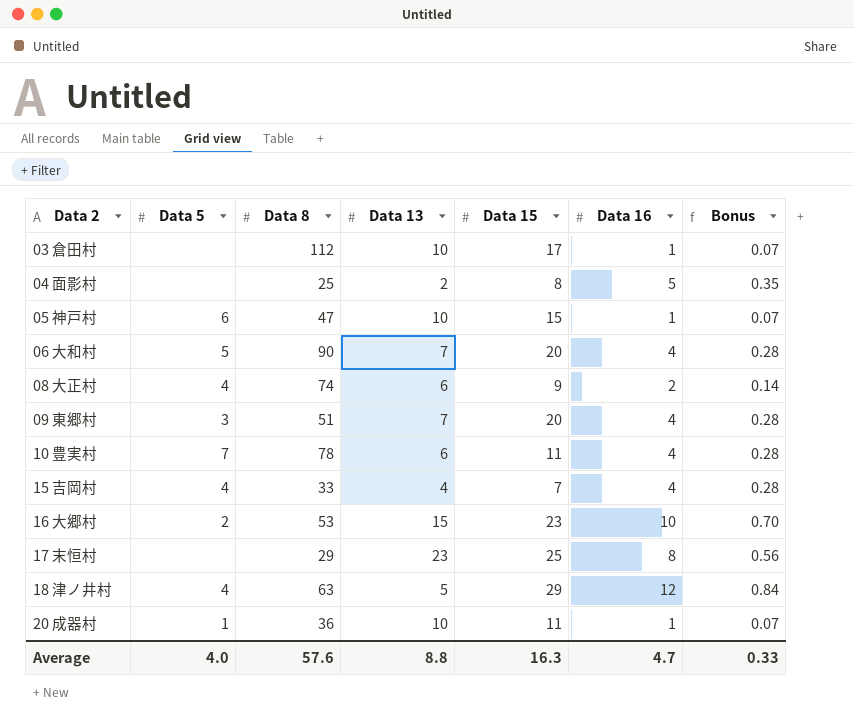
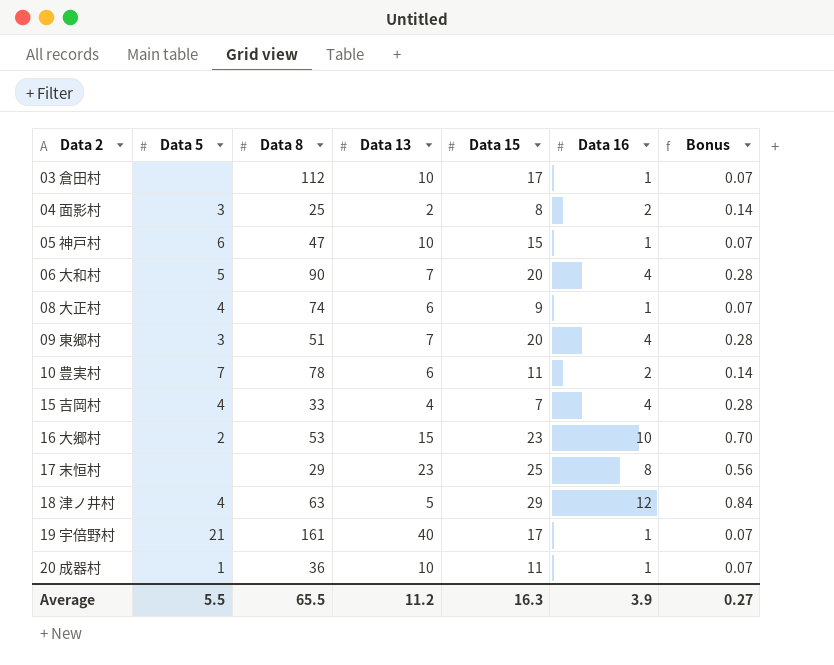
04 面影村 | Data 5: none -> 3
04 面影村 | Data 16: 5 -> 2
04 面影村 | Bonus: 0.35 -> 0.14
08 大正村 | Data 16: 2 -> 1
08 大正村 | Bonus: 0.14 -> 0.07
10 豊実村 | Data 16: 4 -> 2
10 豊実村 | Bonus: 0.28 -> 0.14
row 19 宇倍野村: none -> 21 | 161 | 40 | 17 | 1 | 0.07
Average | Data 5: 4.0 -> 5.5
Average | Data 8: 57.6 -> 65.5
Average | Data 13: 8.8 -> 11.2
Average | Data 16: 4.7 -> 3.9
Average | Bonus: 0.33 -> 0.27

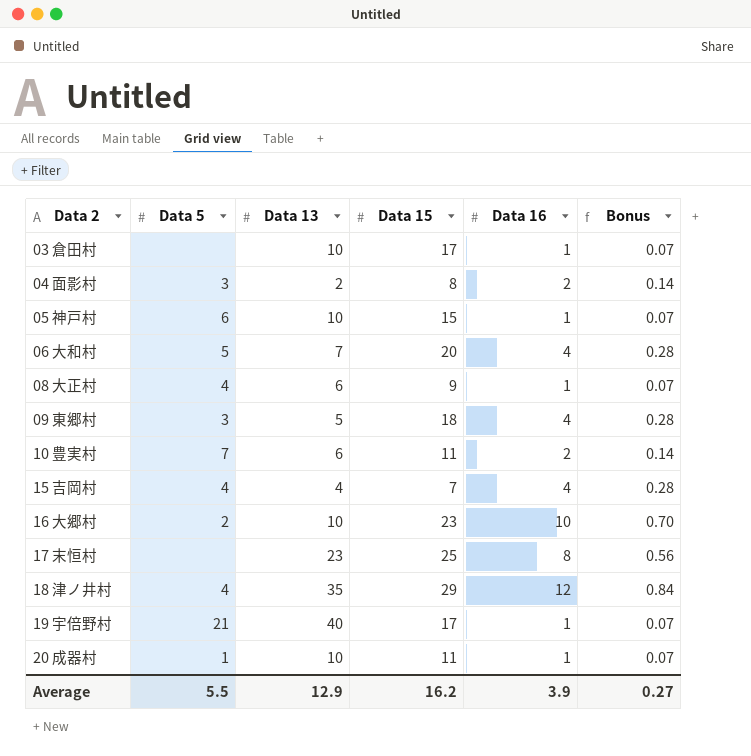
column Data 8 | position: 3 -> none
09 東郷村 | Data 13: 7 -> 5
09 東郷村 | Data 15: 20 -> 18
16 大郷村 | Data 13: 15 -> 10
18 津ノ井村 | Data 13: 5 -> 35
Average | Data 13: 11.2 -> 12.9
Average | Data 15: 16.3 -> 16.2

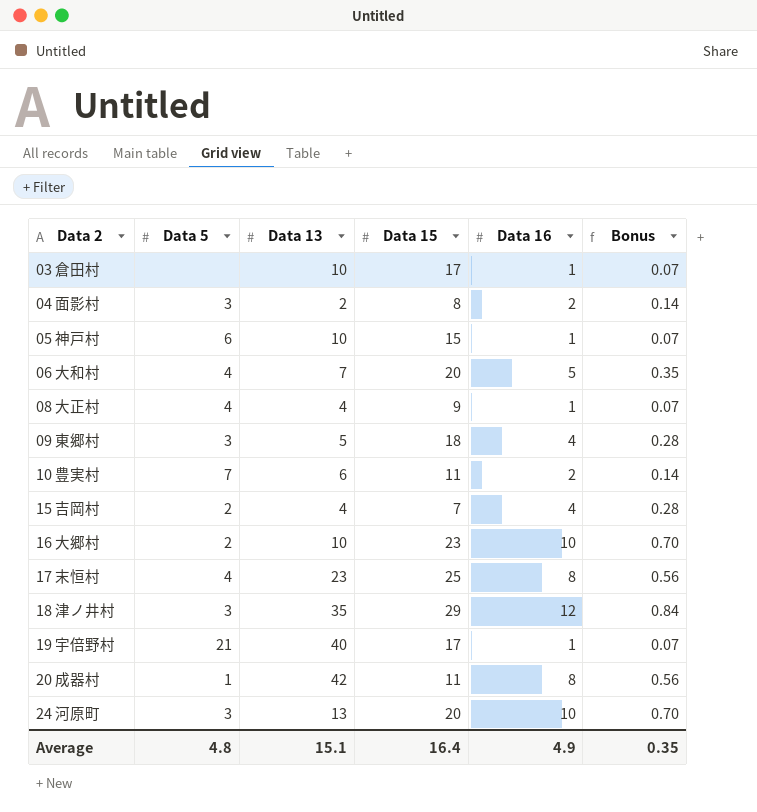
06 大和村 | Data 5: 5 -> 4
06 大和村 | Data 16: 4 -> 5
06 大和村 | Bonus: 0.28 -> 0.35
08 大正村 | Data 13: 6 -> 4
15 吉岡村 | Data 5: 4 -> 2
17 末恒村 | Data 5: none -> 4
18 津ノ井村 | Data 5: 4 -> 3
20 成器村 | Data 13: 10 -> 42
20 成器村 | Data 16: 1 -> 8
20 成器村 | Bonus: 0.07 -> 0.56
row 24 河原町: none -> 3 | 13 | 20 | 10 | 0.70
Average | Data 5: 5.5 -> 4.8
Average | Data 13: 12.9 -> 15.1
Average | Data 15: 16.2 -> 16.4
Average | Data 16: 3.9 -> 4.9
Average | Bonus: 0.27 -> 0.35

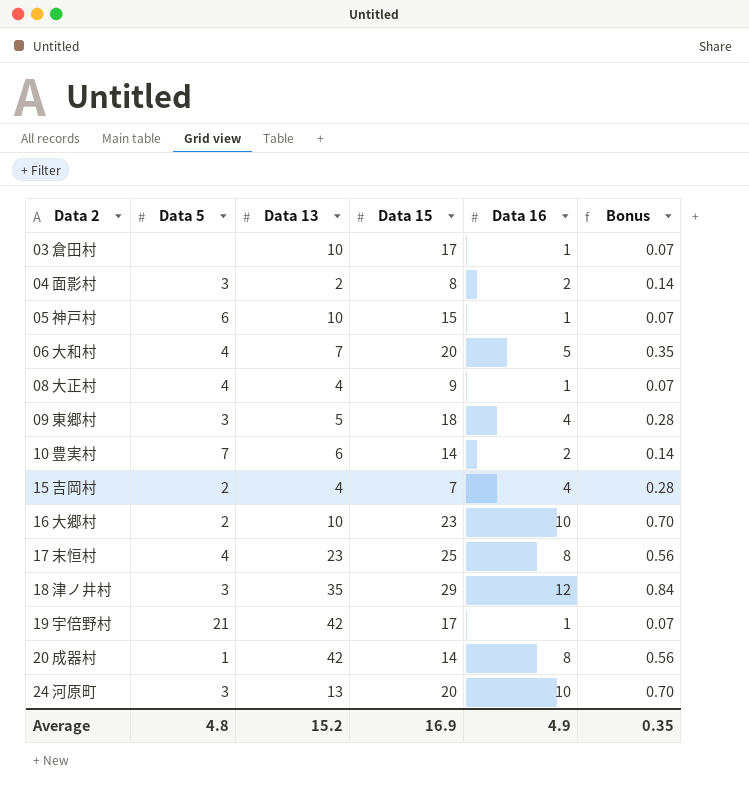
10 豊実村 | Data 15: 11 -> 14
19 宇倍野村 | Data 13: 40 -> 42
20 成器村 | Data 15: 11 -> 14
Average | Data 13: 15.1 -> 15.2
Average | Data 15: 16.4 -> 16.9

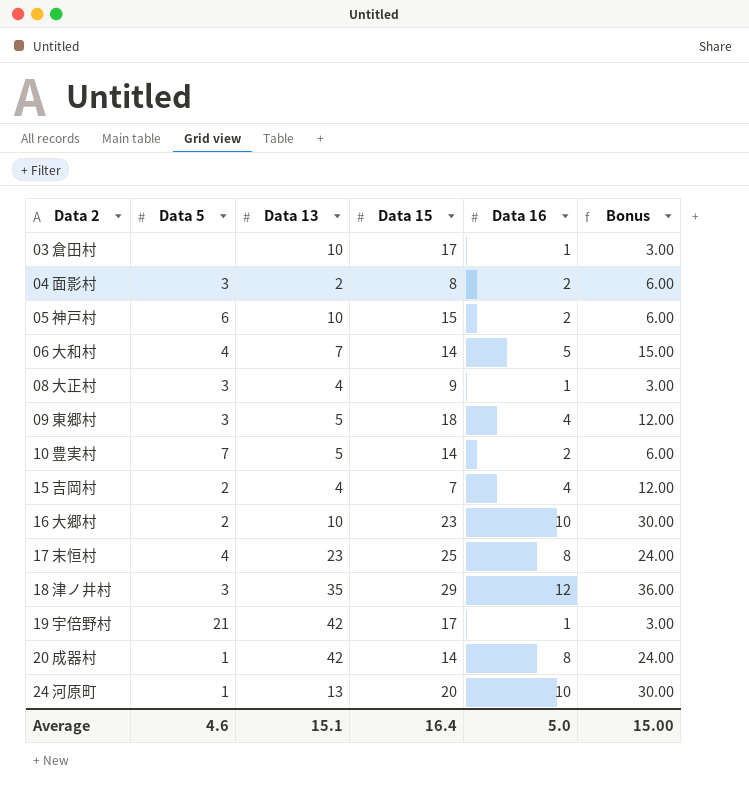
column Bonus | formula: [Data 16] * 0.07 -> [Data 16] * 3
05 神戸村 | Data 16: 1 -> 2
06 大和村 | Data 15: 20 -> 14
08 大正村 | Data 5: 4 -> 3
10 豊実村 | Data 13: 6 -> 5
24 河原町 | Data 5: 3 -> 1
Average | Data 5: 4.8 -> 4.6
Average | Data 13: 15.2 -> 15.1
Average | Data 15: 16.9 -> 16.4
Average | Data 16: 4.9 -> 5.0
Average | Bonus: 0.35 -> 15.00

